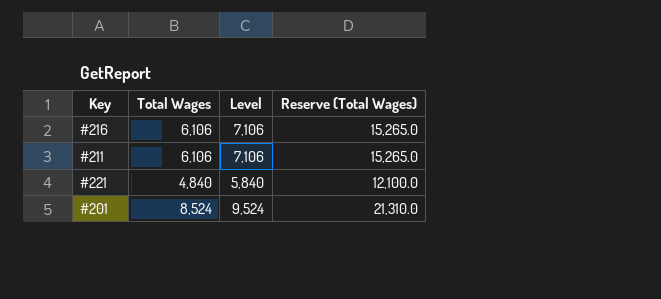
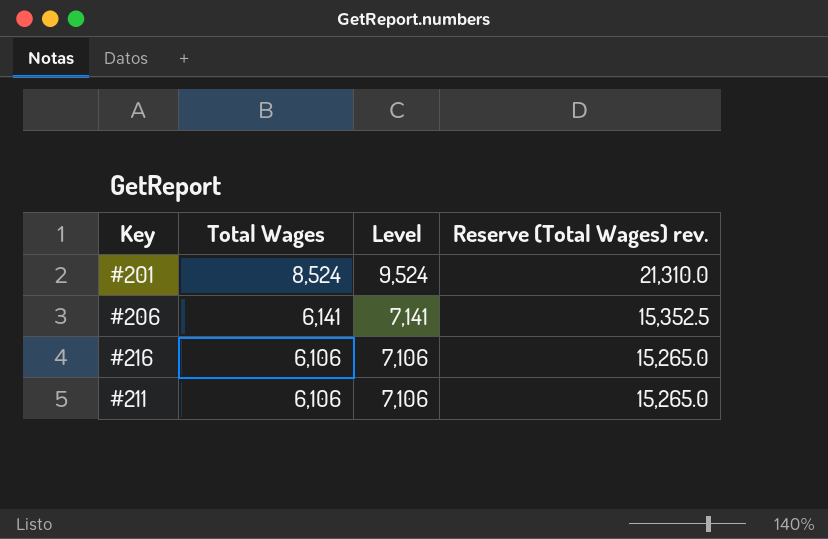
row order: none -> Total Wages descending
column name: Reserve (Total Wages) -> Reserve (Total Wages) rev.
row #221: 4,840 | 5,840 | 12,100.0 -> none
row #206: none -> 6,141 | 7,141 | 15,352.5

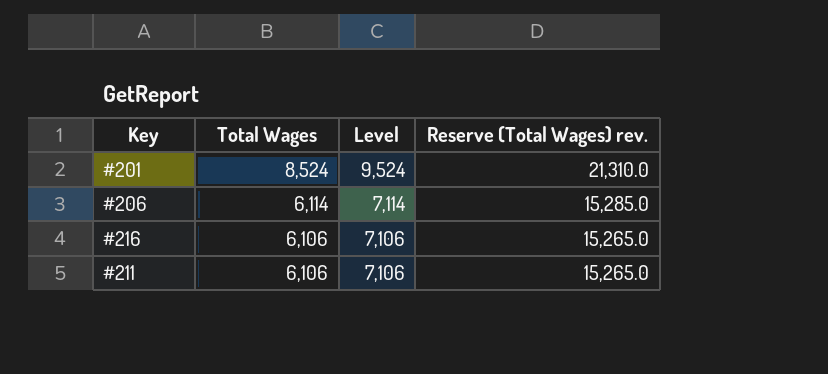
#206 | Total Wages: 6,141 -> 6,114
#206 | Level: 7,141 -> 7,114
#206 | Reserve (Total Wages) rev.: 15,352.5 -> 15,285.0

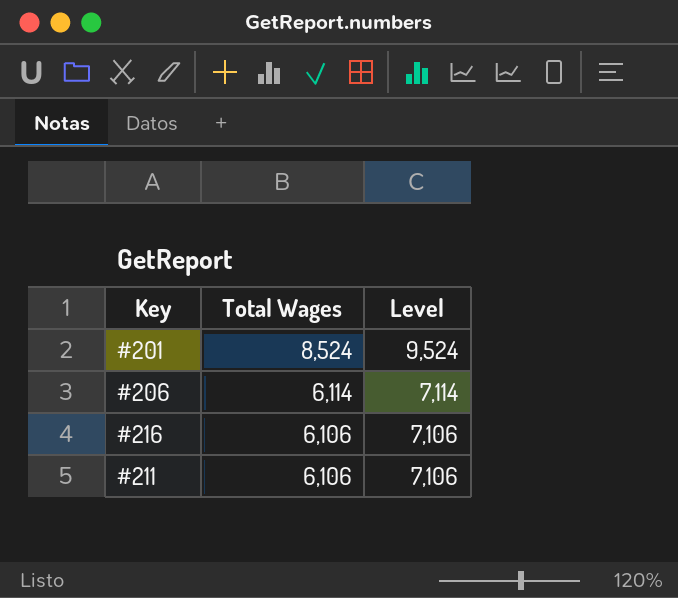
column Reserve (Total Wages) rev. | formula: [Total Wages] * 2.5 -> none

